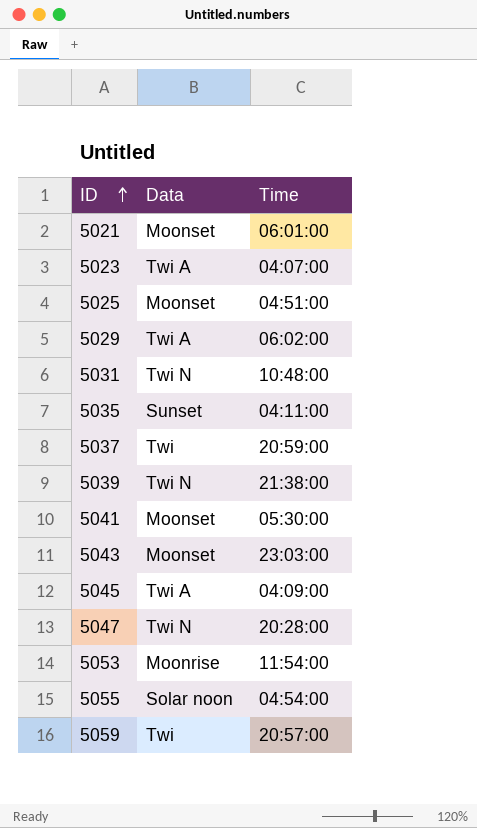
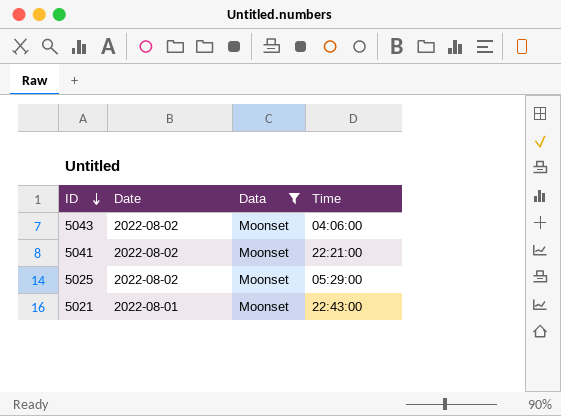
filter: none -> Data = Moonset
row order: ID ascending -> ID descending
column Date | position: none -> 2
5043 | Time: 23:03:00 -> 04:06:00
5041 | Time: 05:30:00 -> 22:21:00
5025 | Time: 04:51:00 -> 05:29:00
5021 | Time: 06:01:00 -> 22:43:00

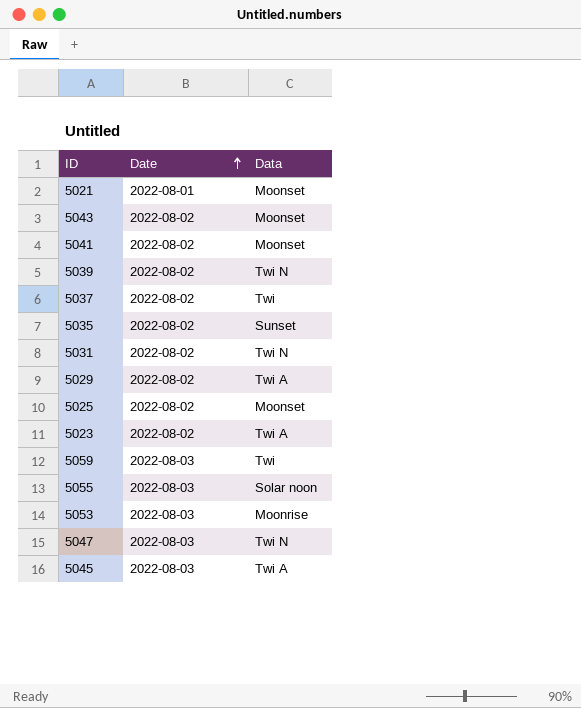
filter: Data = Moonset -> none
row order: ID descending -> Date ascending
column Time | position: 4 -> none

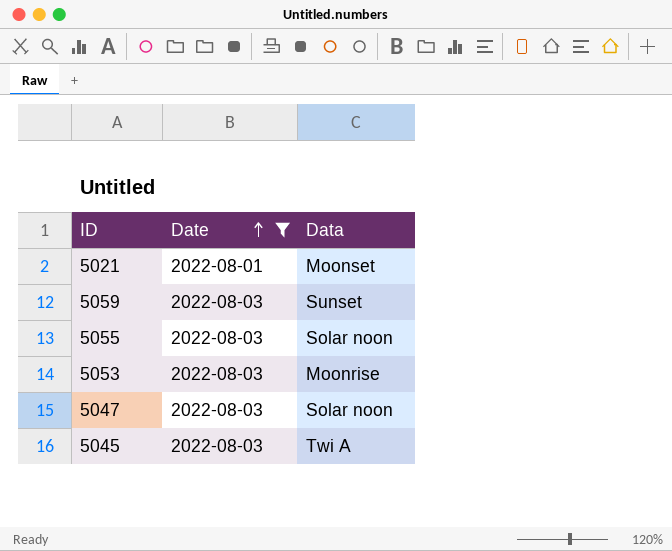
filter: none -> Date != 2022-08-02
5059 | Data: Twi -> Sunset
5047 | Data: Twi N -> Solar noon

